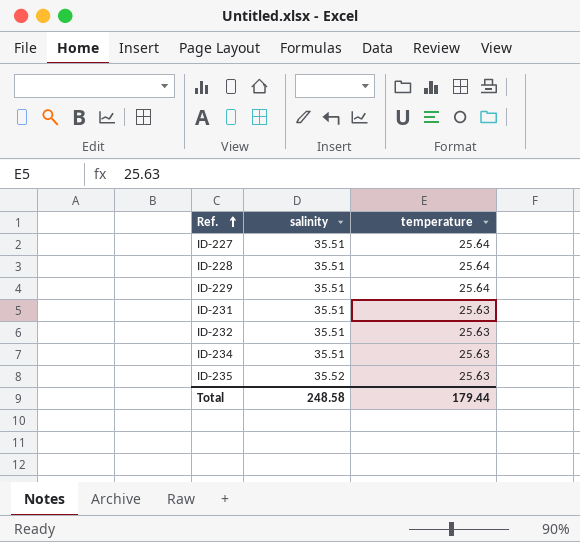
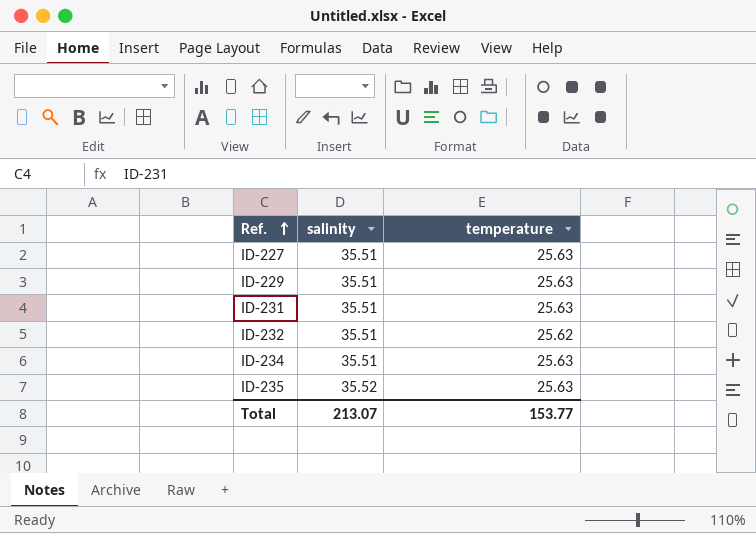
row ID-228: 35.51 | 25.64 -> none
ID-227 | temperature: 25.64 -> 25.63
ID-229 | temperature: 25.64 -> 25.63
ID-232 | temperature: 25.63 -> 25.62
Total | salinity: 248.58 -> 213.07
Total | temperature: 179.44 -> 153.77

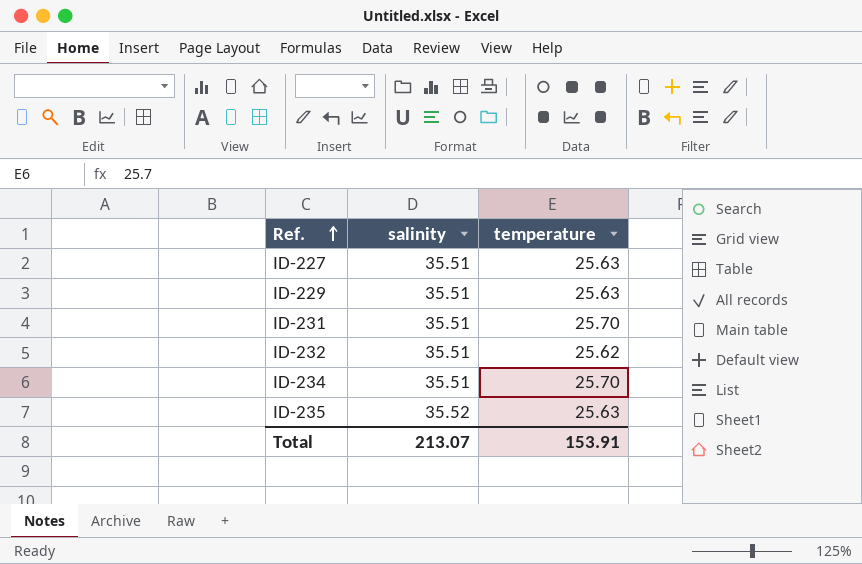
ID-231 | temperature: 25.63 -> 25.70
ID-234 | temperature: 25.63 -> 25.70
Total | temperature: 153.77 -> 153.91

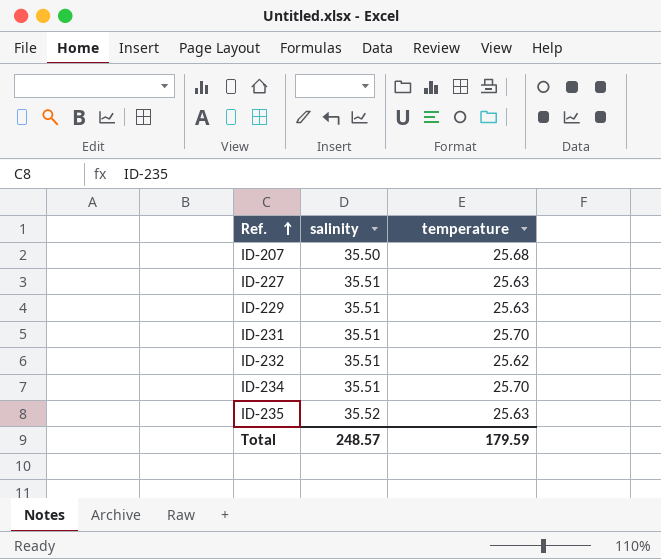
row ID-207: none -> 35.50 | 25.68
Total | salinity: 213.07 -> 248.57
Total | temperature: 153.91 -> 179.59

